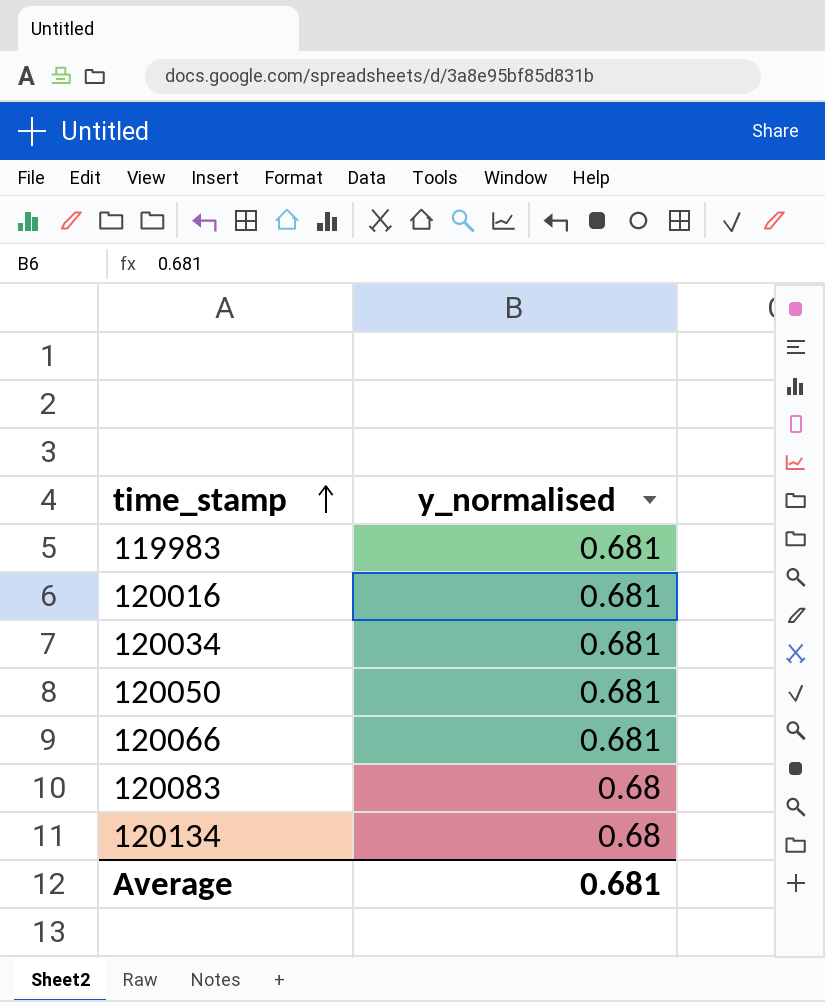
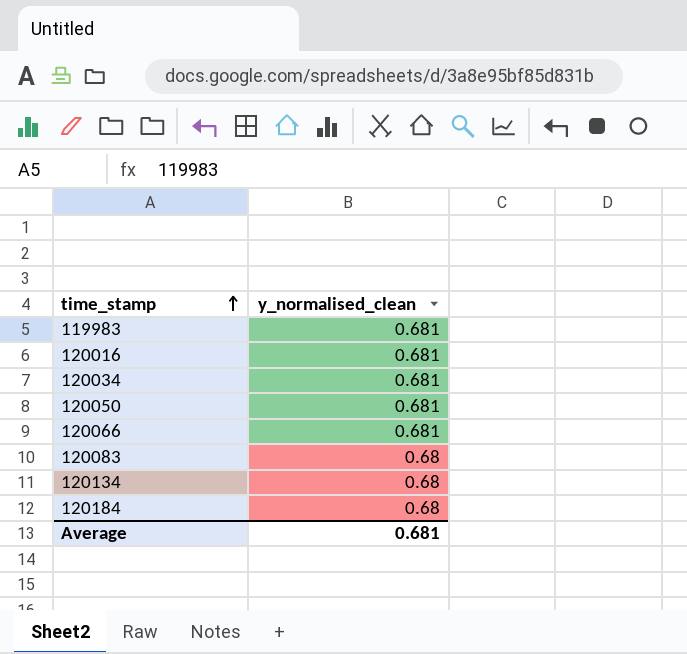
column name: y_normalised -> y_normalised_clean
row 120184: none -> 0.68

